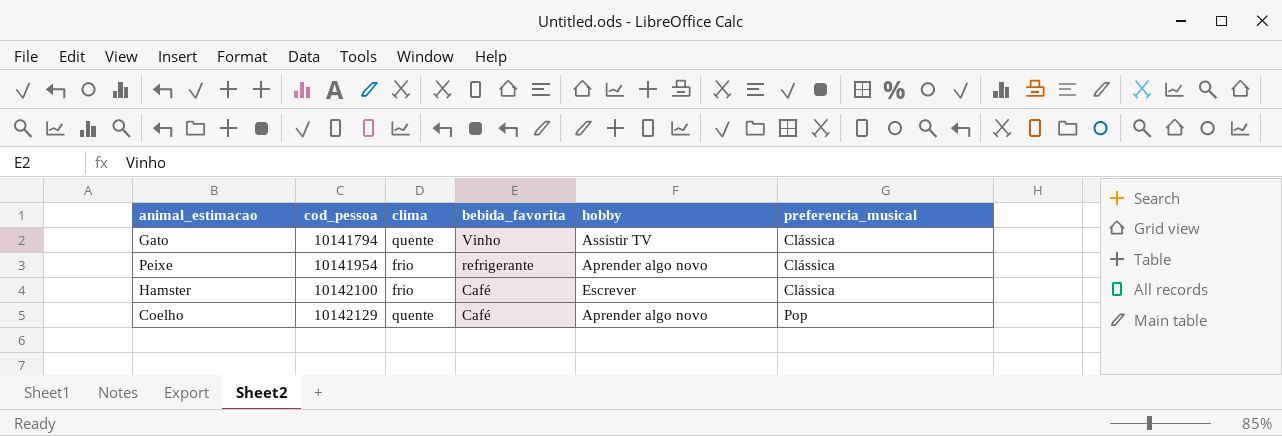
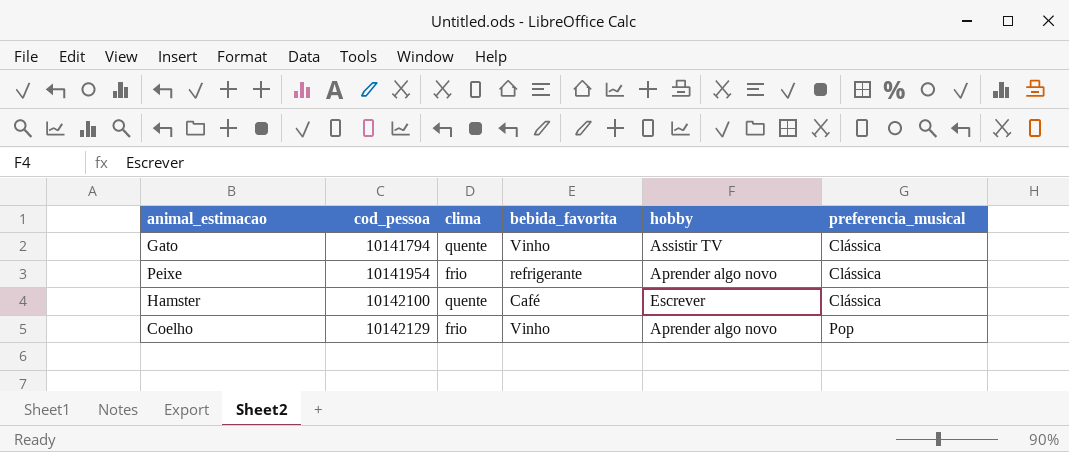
Hamster | clima: frio -> quente
Coelho | clima: quente -> frio
Coelho | bebida_favorita: Café -> Vinho

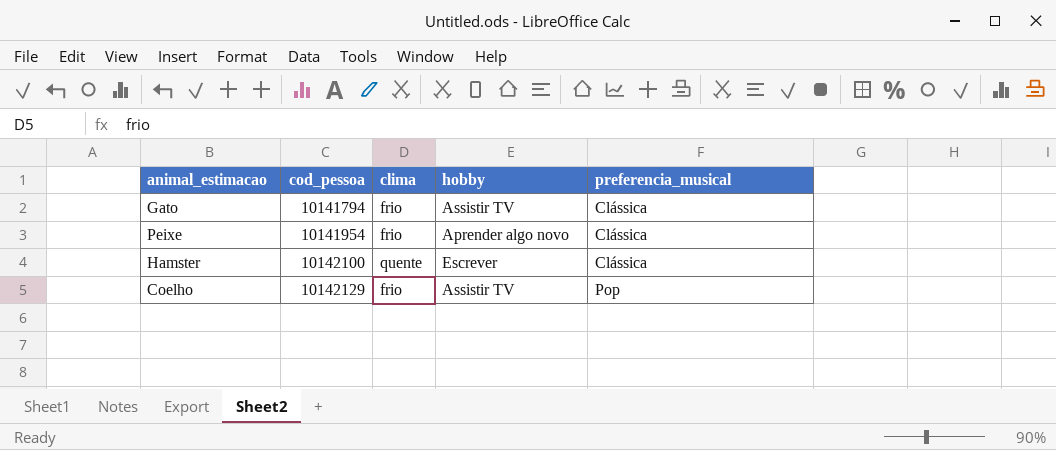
column bebida_favorita | position: 4 -> none
Gato | clima: quente -> frio
Coelho | hobby: Aprender algo novo -> Assistir TV

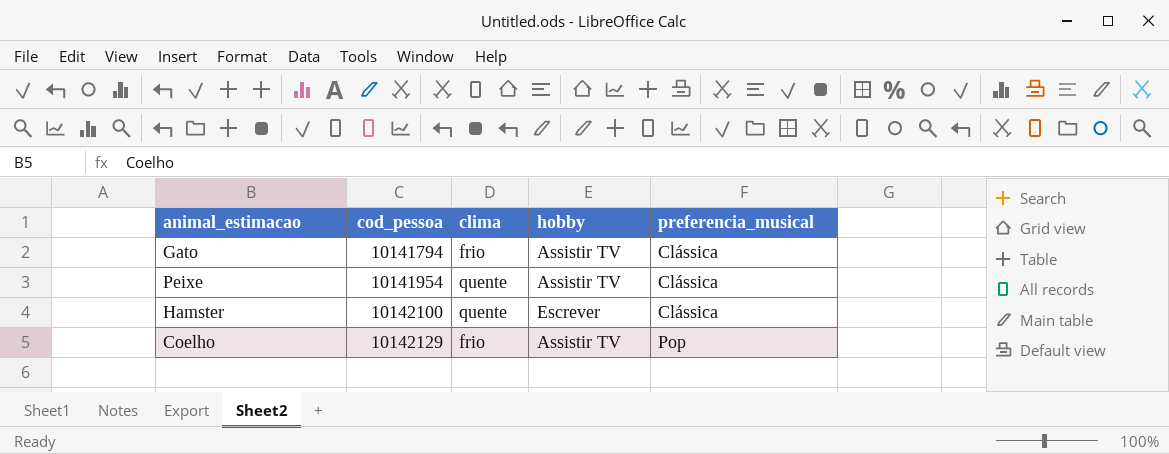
Peixe | clima: frio -> quente
Peixe | hobby: Aprender algo novo -> Assistir TV

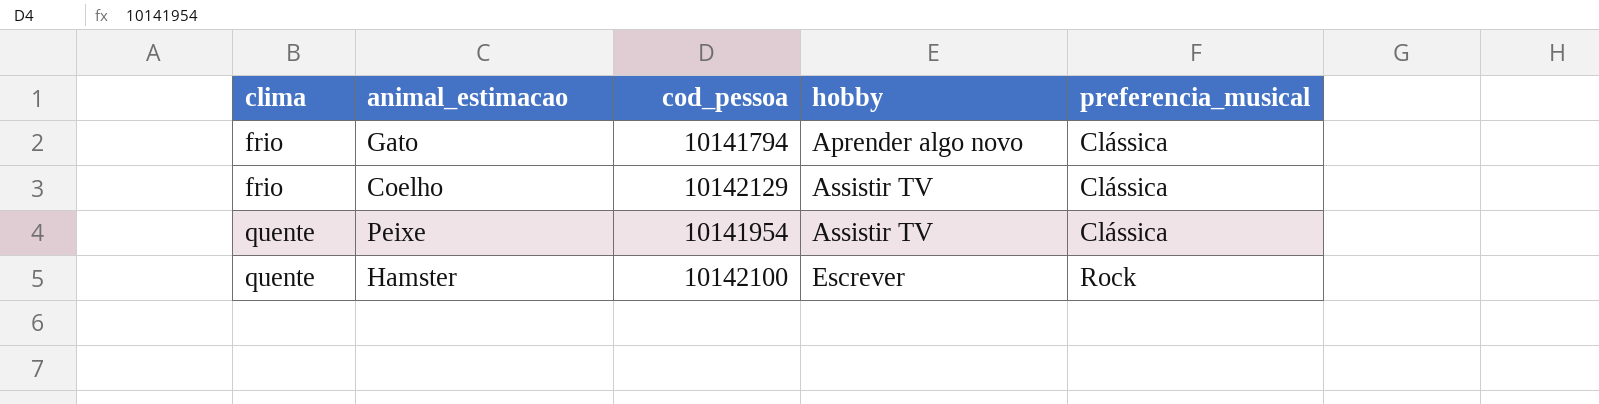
row order: cod_pessoa ascending -> clima ascending
column clima | position: 3 -> 1
Gato | hobby: Assistir TV -> Aprender algo novo
Coelho | preferencia_musical: Pop -> Clássica
Hamster | preferencia_musical: Clássica -> Rock

